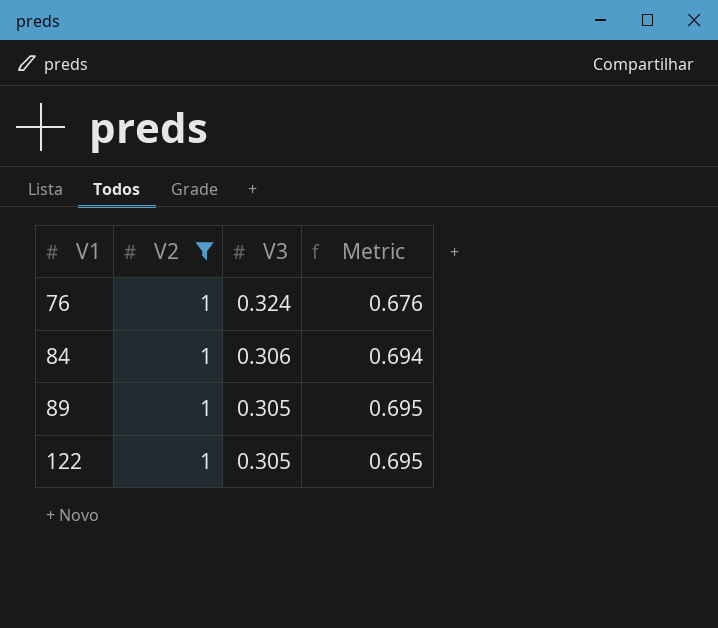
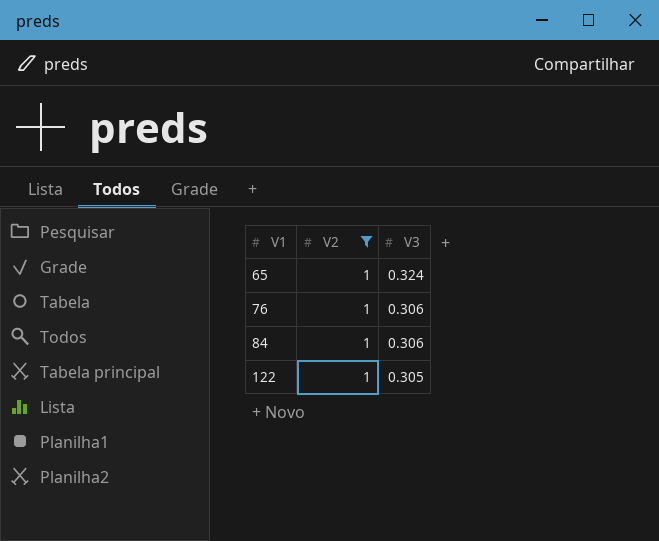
column Metric | formula: [V2] - [V3] -> none
row 89: 1 | 0.305 | 0.695 -> none
row 65: none -> 1 | 0.324
76 | V3: 0.324 -> 0.306

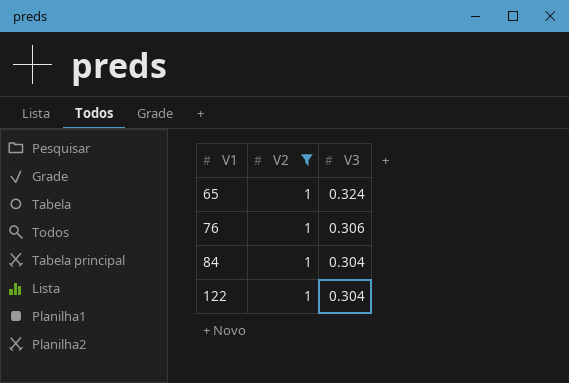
84 | V3: 0.306 -> 0.304
122 | V3: 0.305 -> 0.304

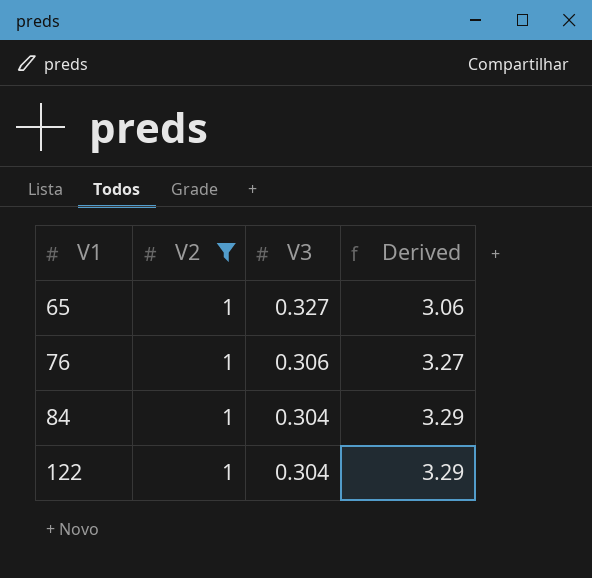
column Derived | formula: none -> [V2] / [V3]
65 | V3: 0.324 -> 0.327

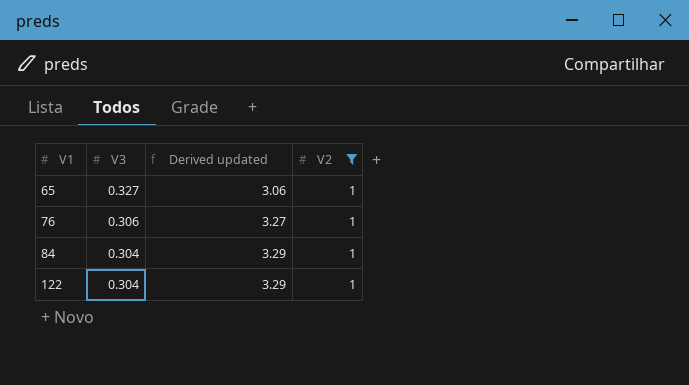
column name: Derived -> Derived updated
column V2 | position: 2 -> 4

